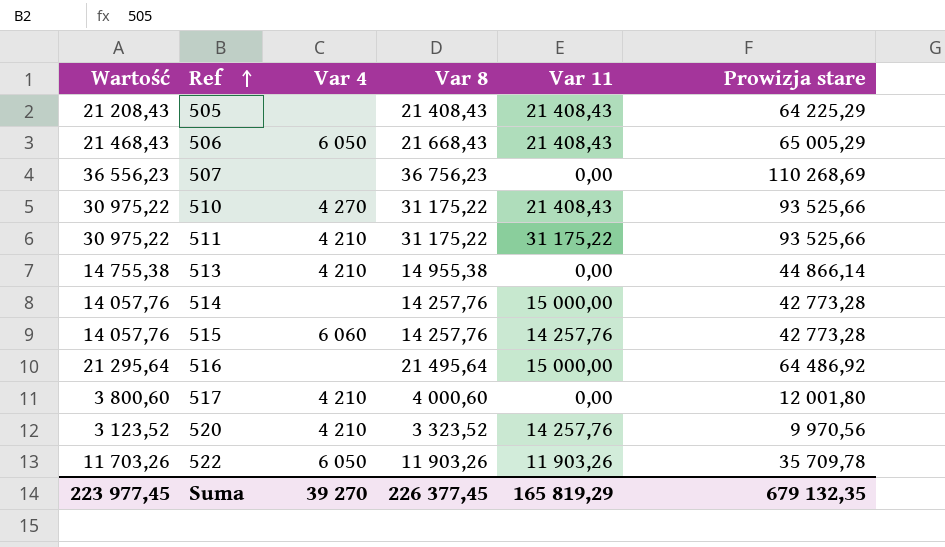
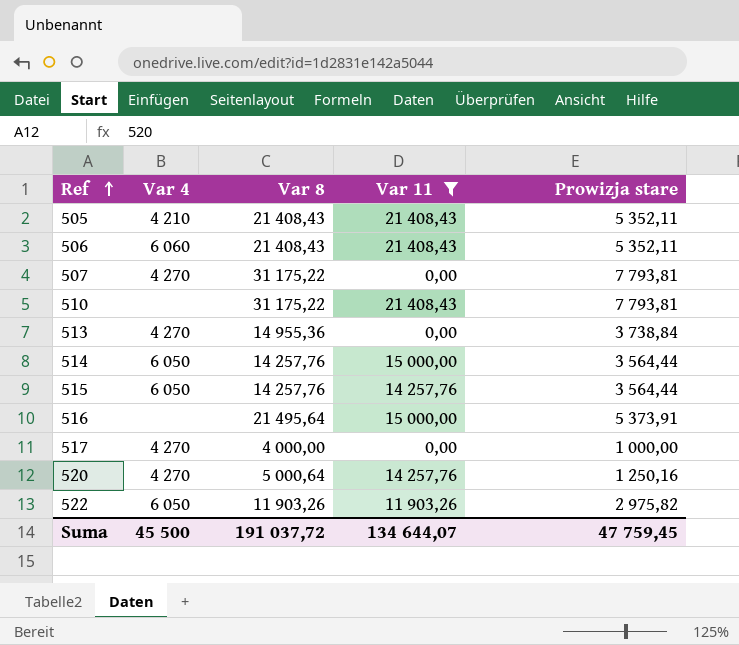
filter: none -> Var 11 != 31 175,22
column Wartość | formula: [Var 8] - 200 -> none
column Prowizja stare | formula: [Var 8] * 3 -> [Var 8] * 0,25
505 | Var 4: none -> 4 210
506 | Var 4: 6 050 -> 6 060
506 | Var 8: 21 668,43 -> 21 408,43
507 | Var 4: none -> 4 270
507 | Var 8: 36 756,23 -> 31 175,22
510 | Var 4: 4 270 -> none
513 | Var 4: 4 210 -> 4 270
513 | Var 8: 14 955,38 -> 14 955,36
514 | Var 4: none -> 6 050
515 | Var 4: 6 060 -> 6 050
517 | Var 4: 4 210 -> 4 270
517 | Var 8: 4 000,60 -> 4 000,00
520 | Var 4: 4 210 -> 4 270
520 | Var 8: 3 323,52 -> 5 000,64
Suma | Var 4: 39 270 -> 45 500
Suma | Var 8: 226 377,45 -> 191 037,72
Suma | Var 11: 165 819,29 -> 134 644,07
Suma | Prowizja stare: 679 132,35 -> 47 759,45

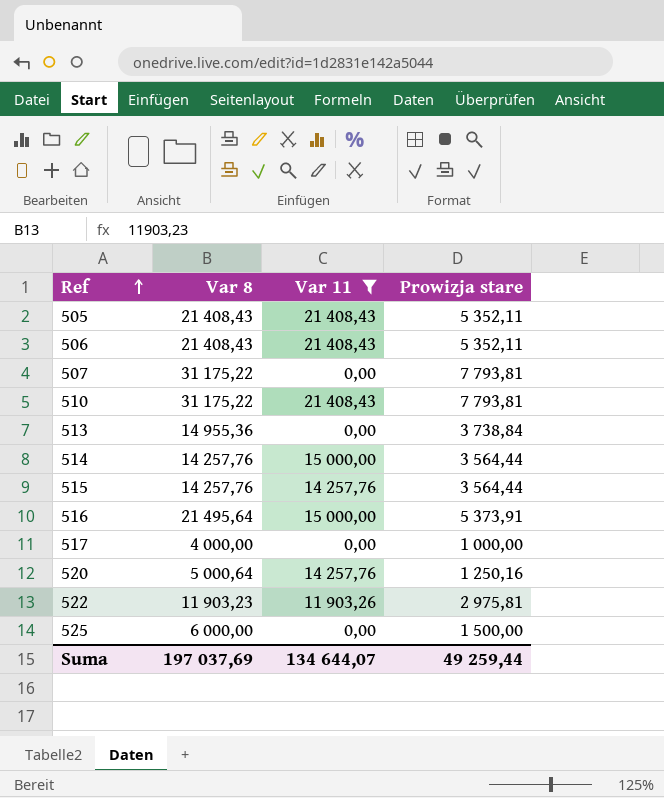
column Var 4 | position: 2 -> none
522 | Var 8: 11 903,26 -> 11 903,23
522 | Prowizja stare: 2 975,82 -> 2 975,81
row 525: none -> 6 000,00 | 0,00 | 1 500,00
Suma | Var 8: 191 037,72 -> 197 037,69
Suma | Prowizja stare: 47 759,45 -> 49 259,44

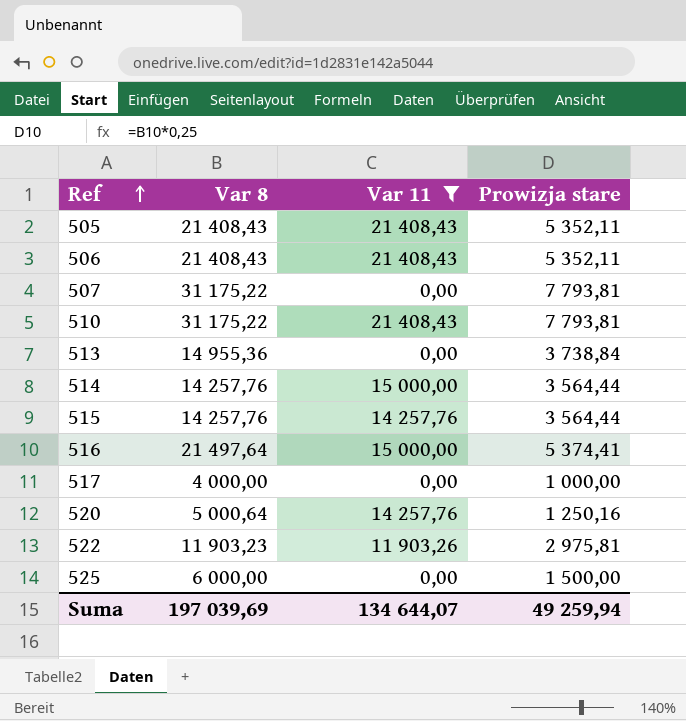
516 | Var 8: 21 495,64 -> 21 497,64
516 | Prowizja stare: 5 373,91 -> 5 374,41
Suma | Var 8: 197 037,69 -> 197 039,69
Suma | Prowizja stare: 49 259,44 -> 49 259,94

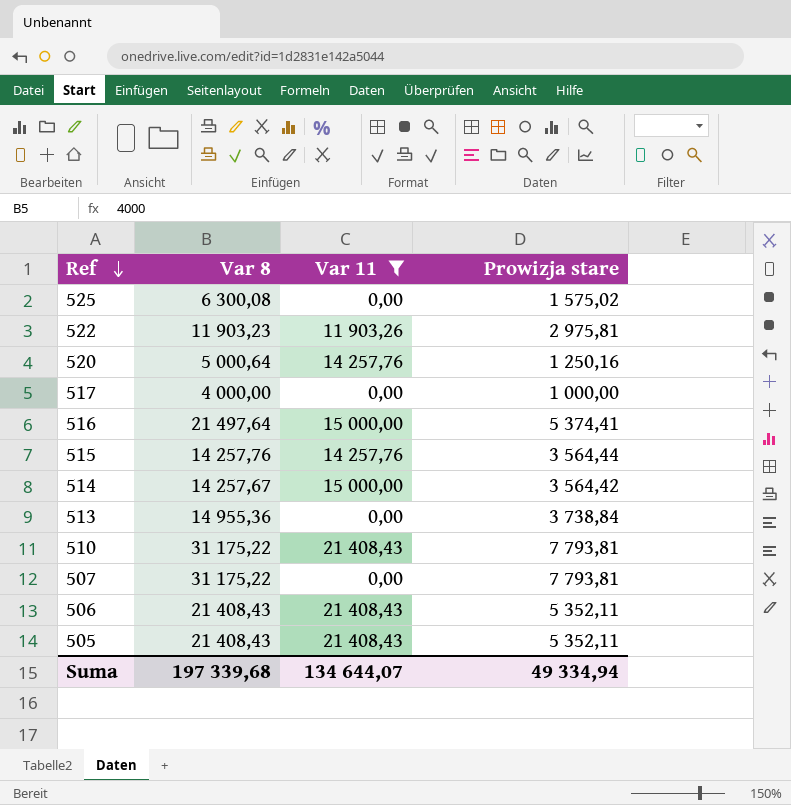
row order: Ref ascending -> Ref descending
525 | Var 8: 6 000,00 -> 6 300,08
525 | Prowizja stare: 1 500,00 -> 1 575,02
514 | Var 8: 14 257,76 -> 14 257,67
514 | Prowizja stare: 3 564,44 -> 3 564,42
Suma | Var 8: 197 039,69 -> 197 339,68
Suma | Prowizja stare: 49 259,94 -> 49 334,94

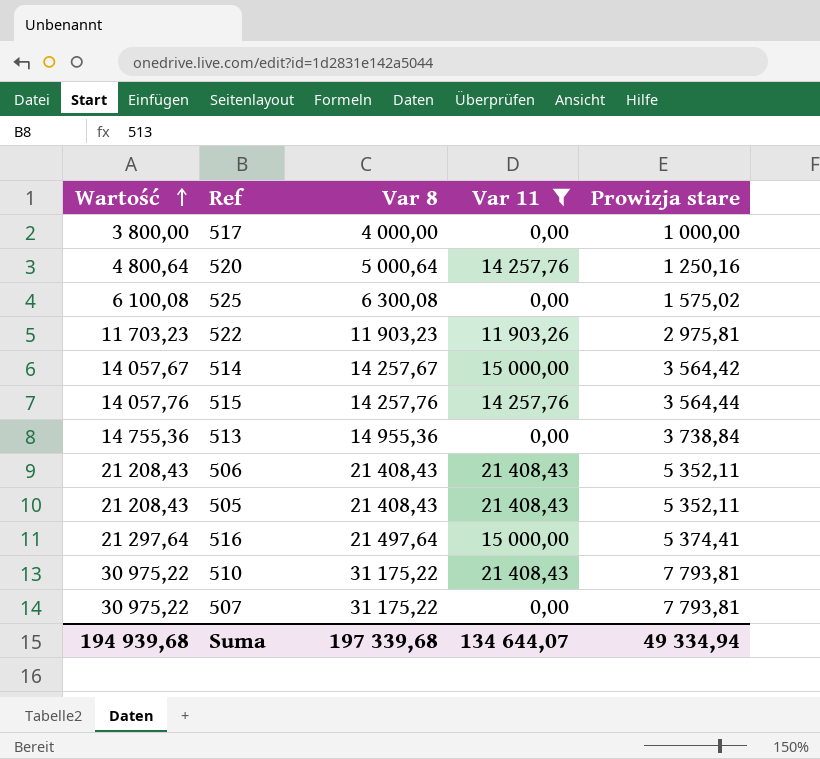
row order: Ref descending -> Wartość ascending
column Wartość | formula: none -> [Var 8] - 200

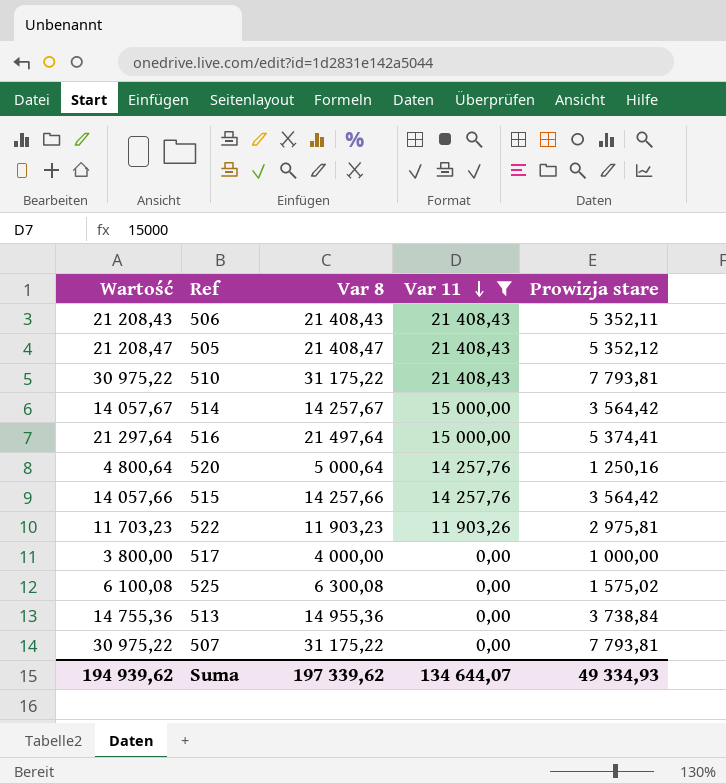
row order: Wartość ascending -> Var 11 descending
505 | Wartość: 21 208,43 -> 21 208,47
505 | Var 8: 21 408,43 -> 21 408,47
505 | Prowizja stare: 5 352,11 -> 5 352,12
515 | Wartość: 14 057,76 -> 14 057,66
515 | Var 8: 14 257,76 -> 14 257,66
515 | Prowizja stare: 3 564,44 -> 3 564,42
Suma | Wartość: 194 939,68 -> 194 939,62
Suma | Var 8: 197 339,68 -> 197 339,62
Suma | Prowizja stare: 49 334,94 -> 49 334,93

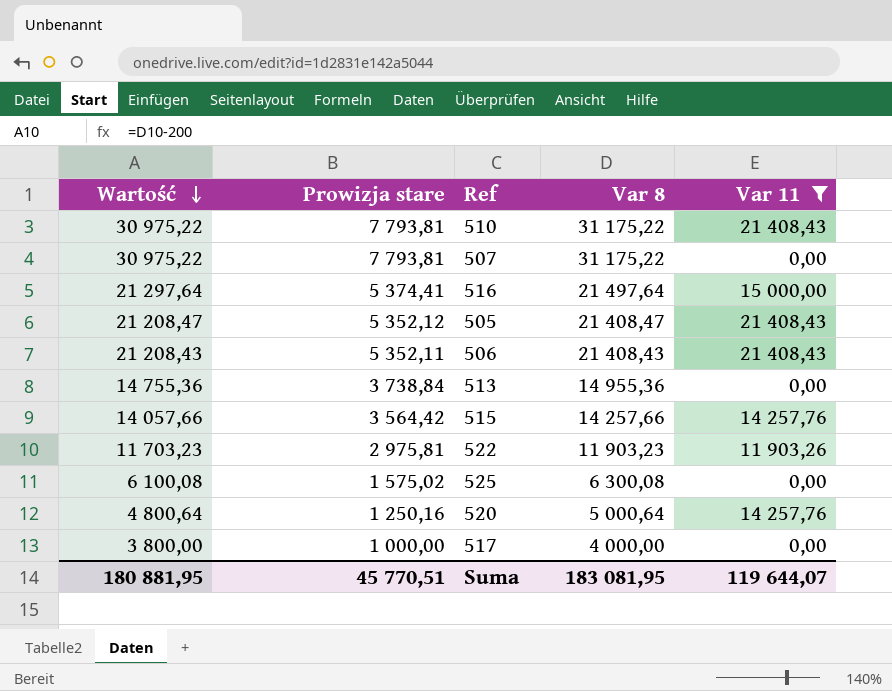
row order: Var 11 descending -> Wartość descending
column Prowizja stare | position: 5 -> 2
row 514: 14 057,67 | 14 257,67 | 15 000,00 | 3 564,42 -> none
Suma | Wartość: 194 939,62 -> 180 881,95
Suma | Prowizja stare: 49 334,93 -> 45 770,51
Suma | Var 8: 197 339,62 -> 183 081,95
Suma | Var 11: 134 644,07 -> 119 644,07

